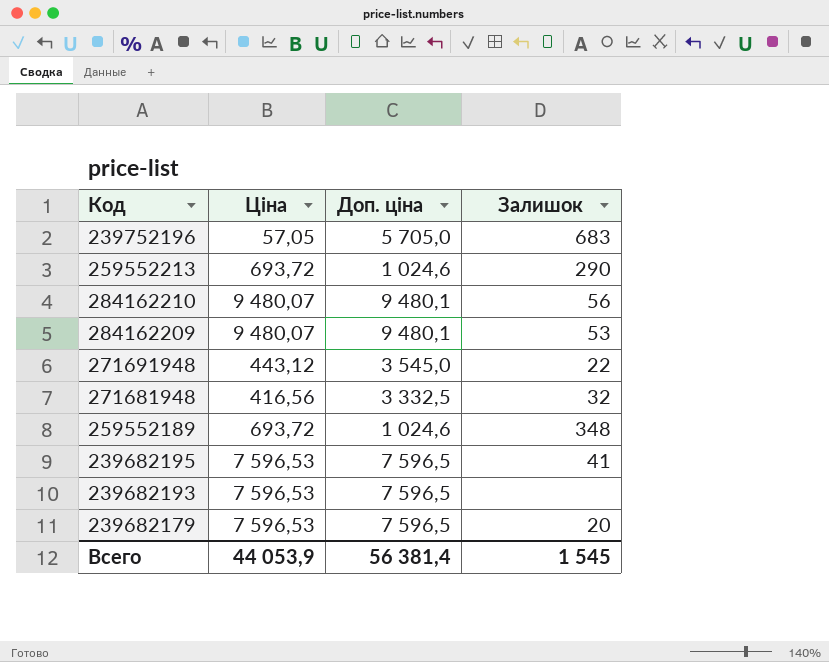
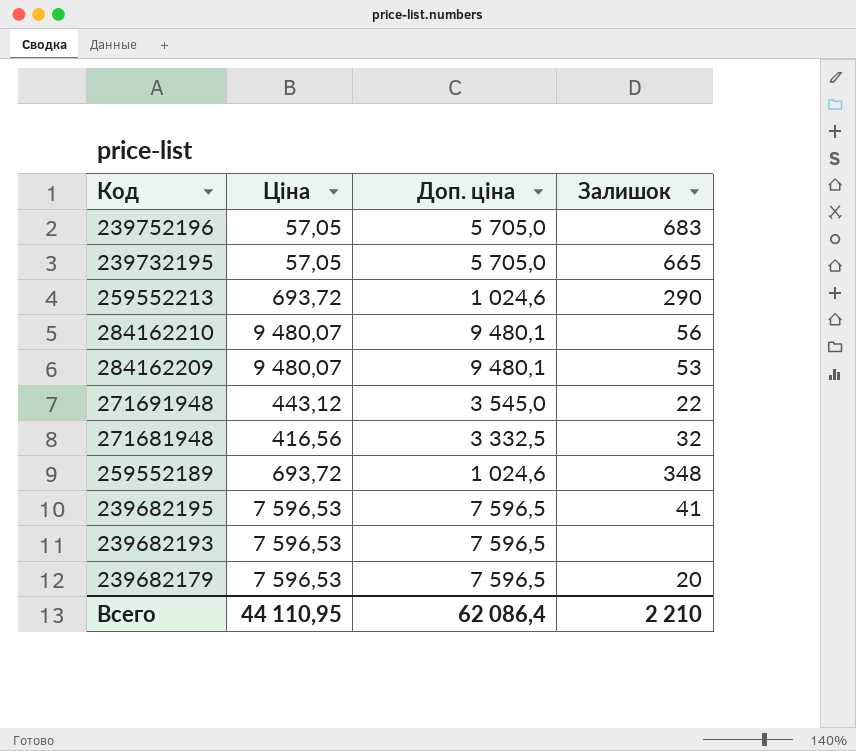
row 239732195: none -> 57,05 | 5 705,0 | 665
Всего | Ціна: 44 053,9 -> 44 110,95
Всего | Доп. ціна: 56 381,4 -> 62 086,4
Всего | Залишок: 1 545 -> 2 210

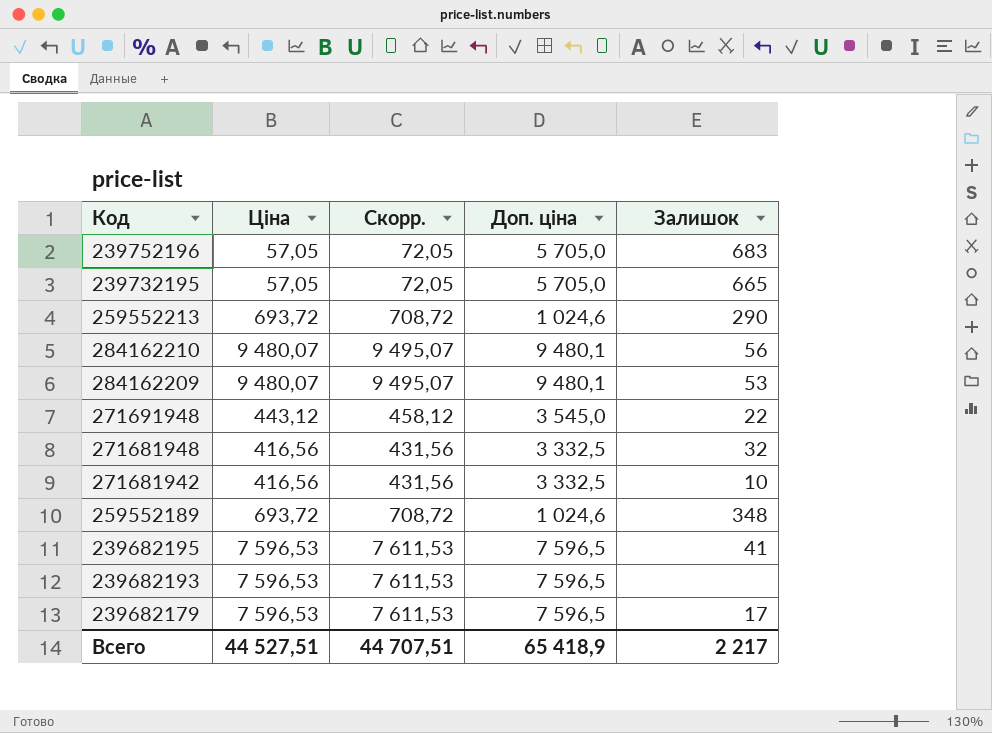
column Скорр. | formula: none -> [Ціна] + 15
row 271681942: none -> 416,56 | 431,56 | 3 332,5 | 10
239682179 | Залишок: 20 -> 17
Всего | Ціна: 44 110,95 -> 44 527,51
Всего | Доп. ціна: 62 086,4 -> 65 418,9
Всего | Залишок: 2 210 -> 2 217

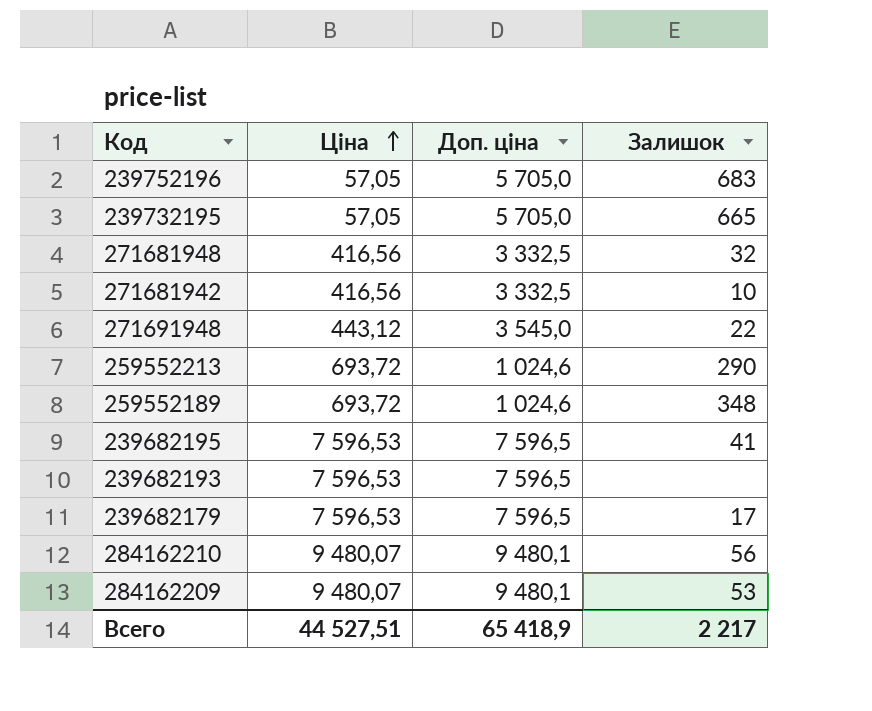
row order: none -> Ціна ascending
column Скорр. | formula: [Ціна] + 15 -> none

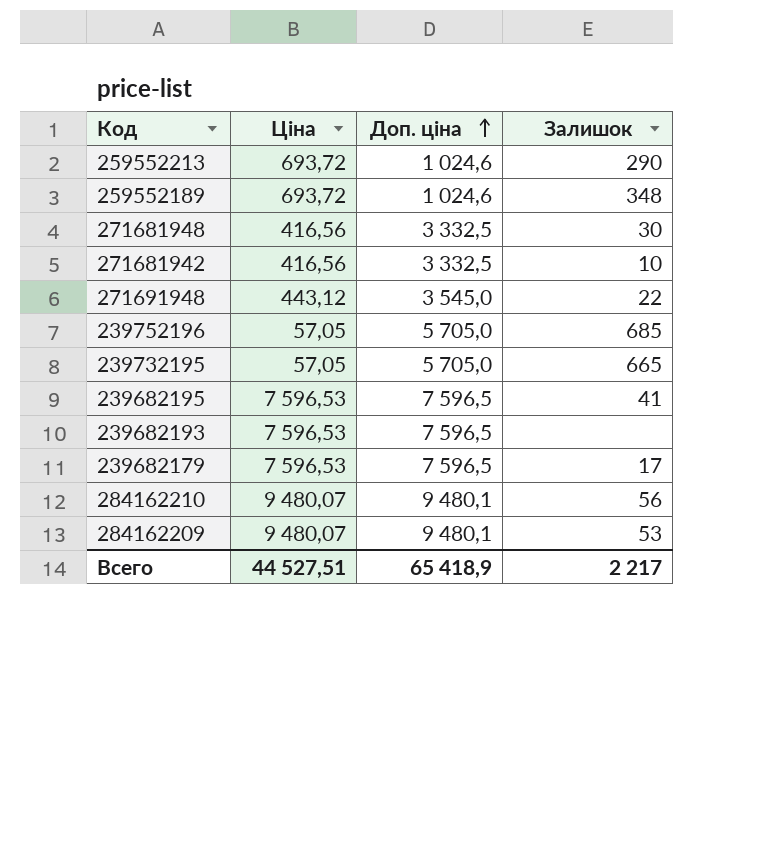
row order: Ціна ascending -> Доп. ціна ascending
271681948 | Залишок: 32 -> 30
239752196 | Залишок: 683 -> 685

